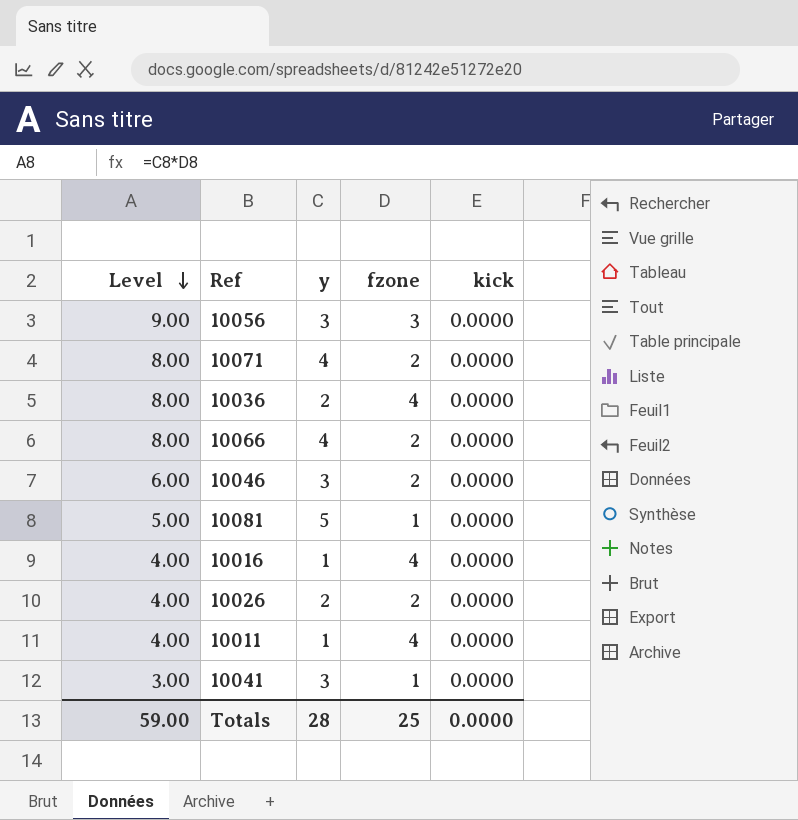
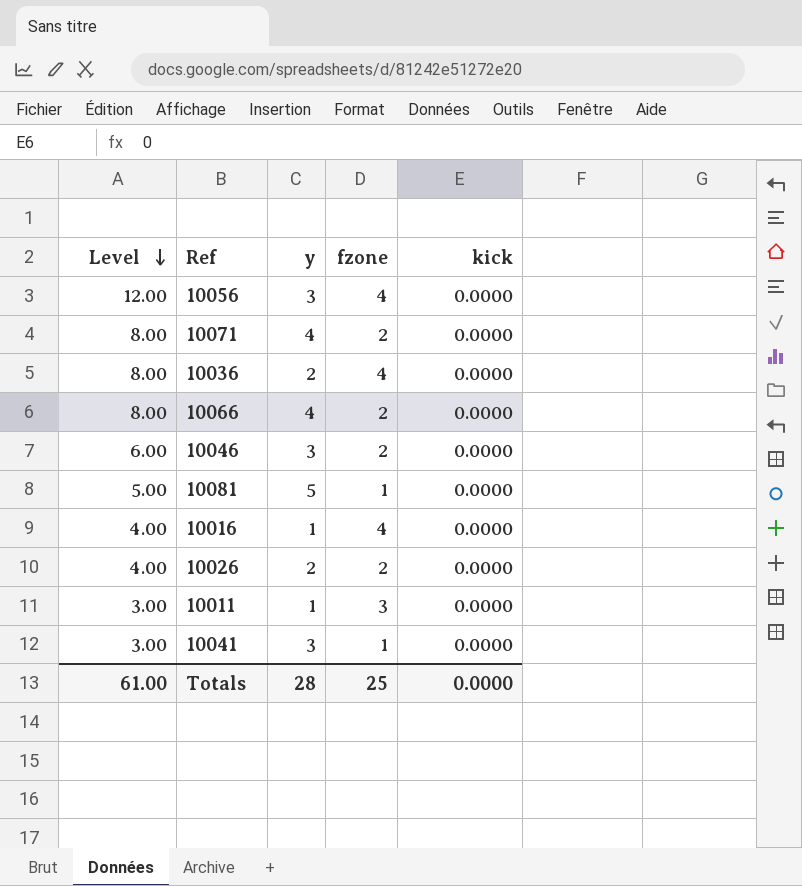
10056 | Level: 9.00 -> 12.00
10056 | fzone: 3 -> 4
10011 | Level: 4.00 -> 3.00
10011 | fzone: 4 -> 3
Totals | Level: 59.00 -> 61.00

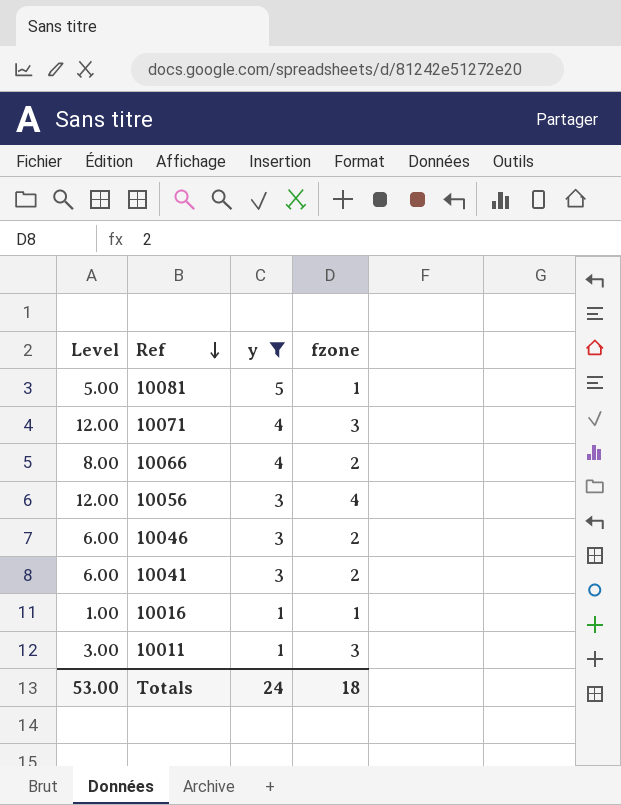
filter: none -> y != 2
row order: Level descending -> Ref descending
column kick | position: 5 -> none
10071 | Level: 8.00 -> 12.00
10071 | fzone: 2 -> 3
10041 | Level: 3.00 -> 6.00
10041 | fzone: 1 -> 2
10016 | Level: 4.00 -> 1.00
10016 | fzone: 4 -> 1
Totals | Level: 61.00 -> 53.00
Totals | y: 28 -> 24
Totals | fzone: 25 -> 18

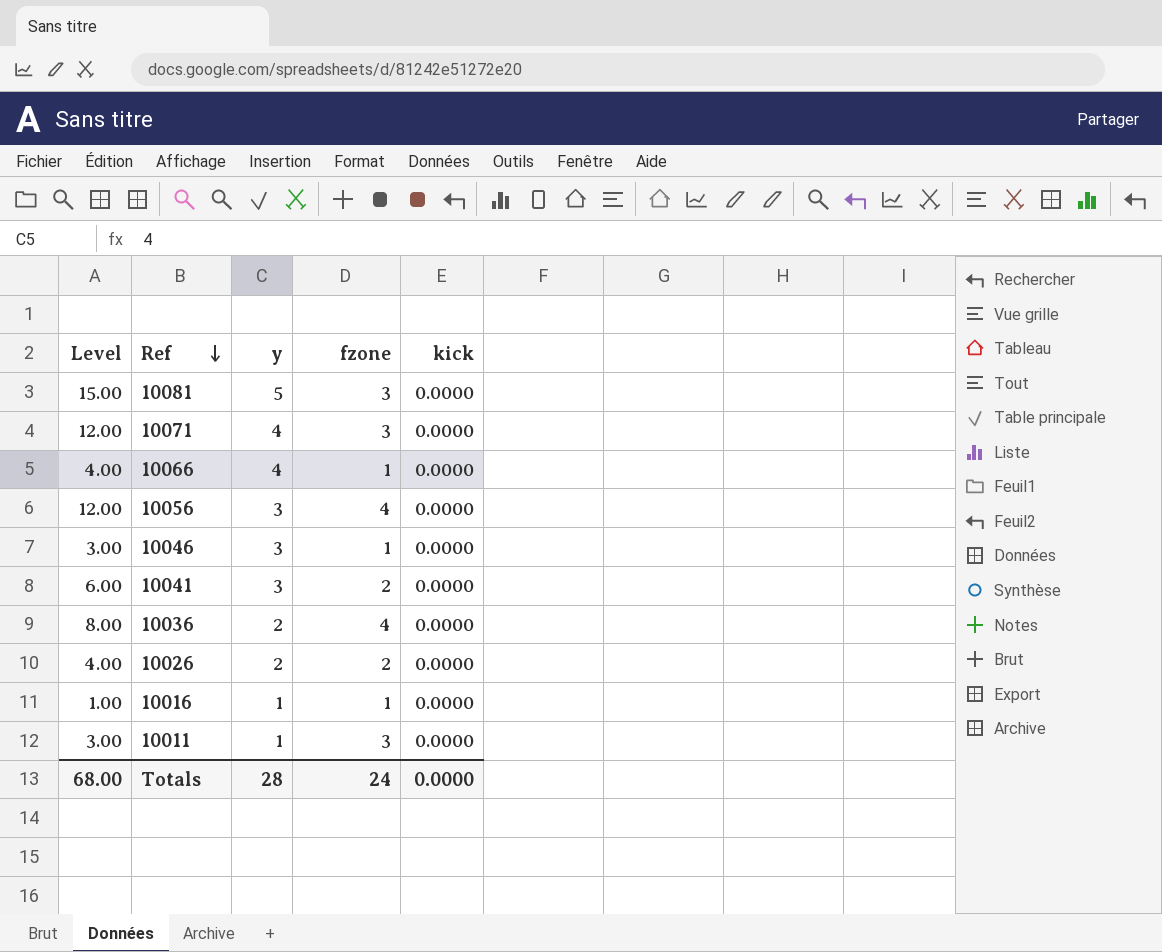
filter: y != 2 -> none
column kick | position: none -> 5
10081 | Level: 5.00 -> 15.00
10081 | fzone: 1 -> 3
10066 | Level: 8.00 -> 4.00
10066 | fzone: 2 -> 1
10046 | Level: 6.00 -> 3.00
10046 | fzone: 2 -> 1
Totals | Level: 53.00 -> 68.00
Totals | y: 24 -> 28
Totals | fzone: 18 -> 24

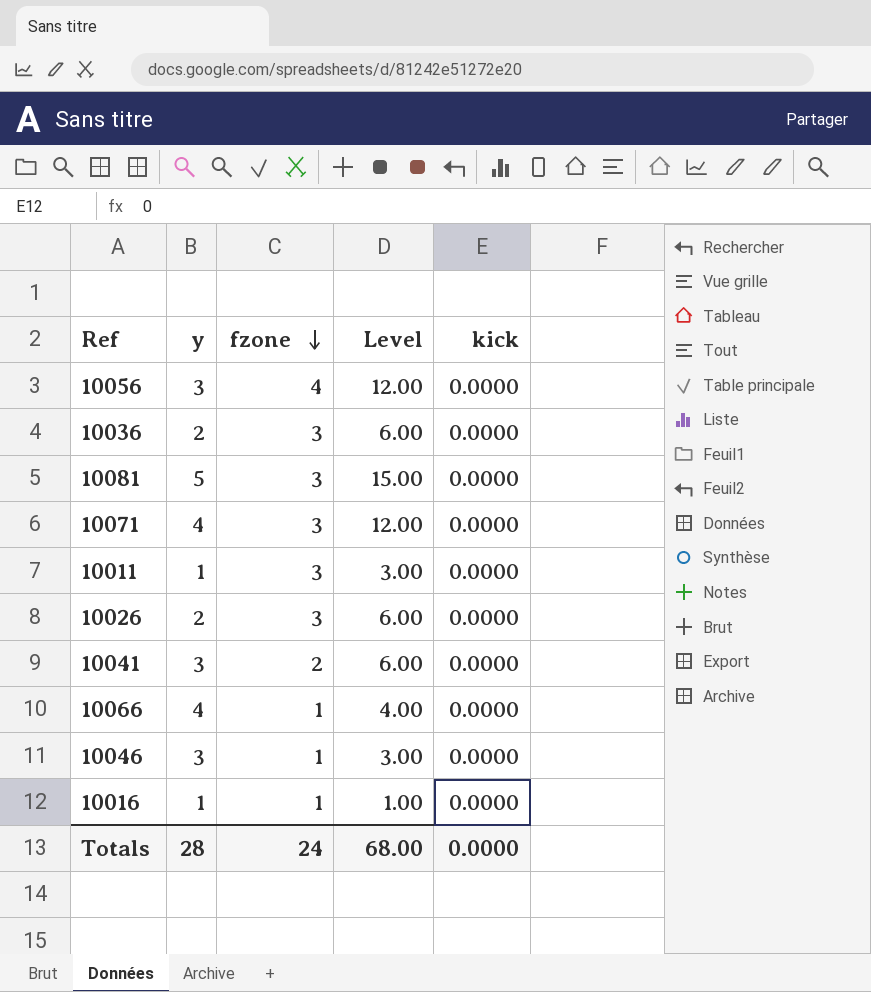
row order: Ref descending -> fzone descending
column Level | position: 1 -> 4
10036 | fzone: 4 -> 3
10036 | Level: 8.00 -> 6.00
10026 | fzone: 2 -> 3
10026 | Level: 4.00 -> 6.00

